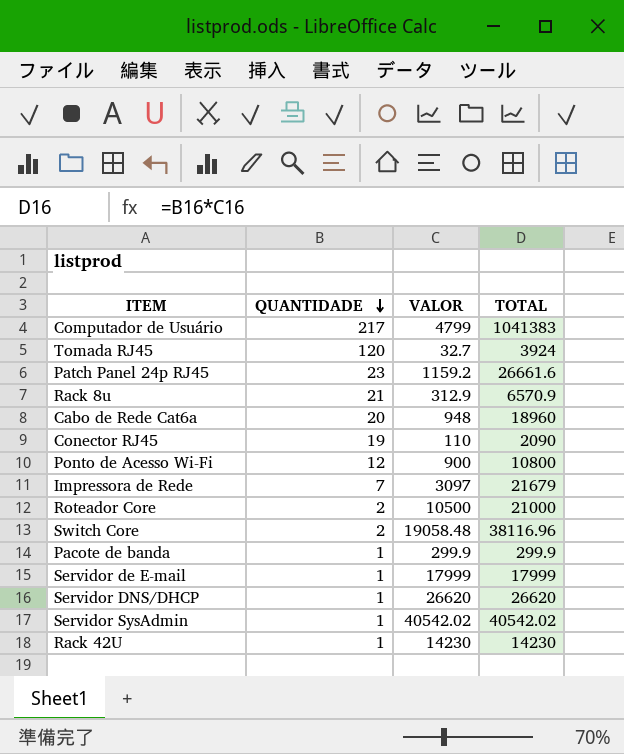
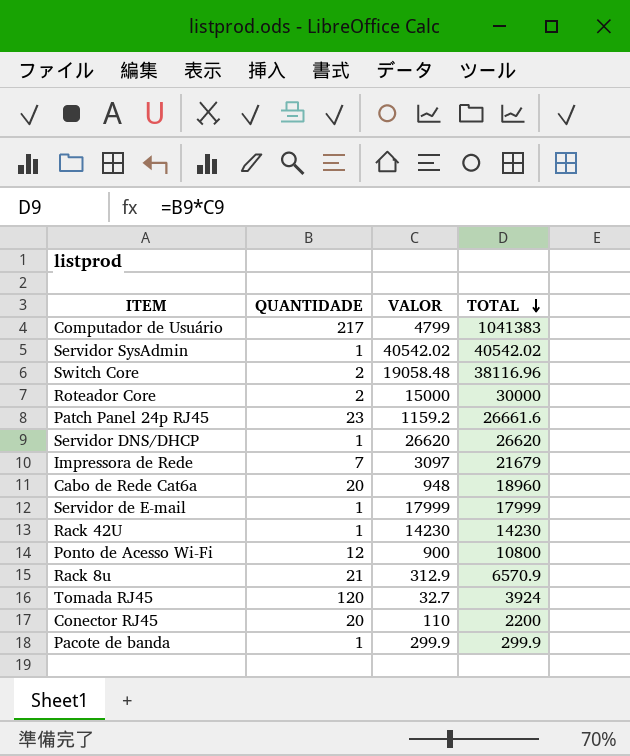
row order: QUANTIDADE descending -> TOTAL descending
Roteador Core | VALOR: 10500 -> 15000
Roteador Core | TOTAL: 21000 -> 30000
Conector RJ45 | QUANTIDADE: 19 -> 20
Conector RJ45 | TOTAL: 2090 -> 2200

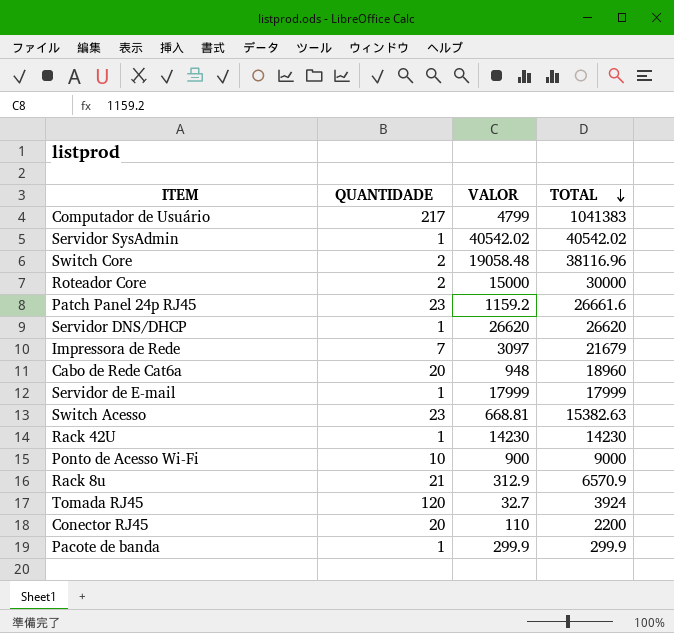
row Switch Acesso: none -> 23 | 668.81 | 15382.63
Ponto de Acesso Wi-Fi | QUANTIDADE: 12 -> 10
Ponto de Acesso Wi-Fi | TOTAL: 10800 -> 9000

